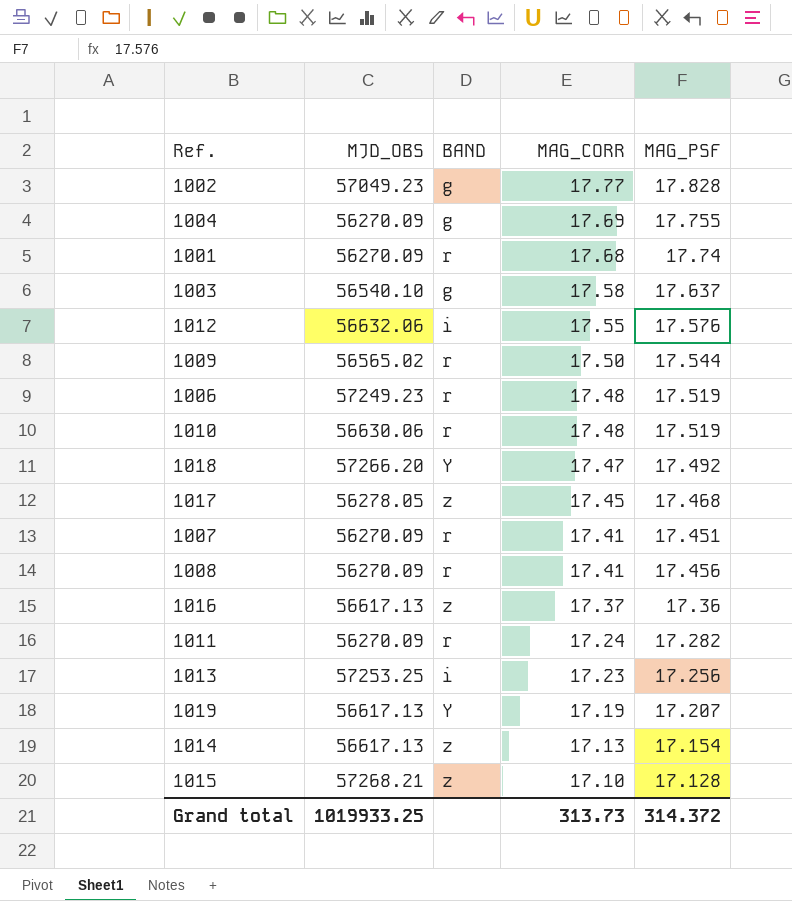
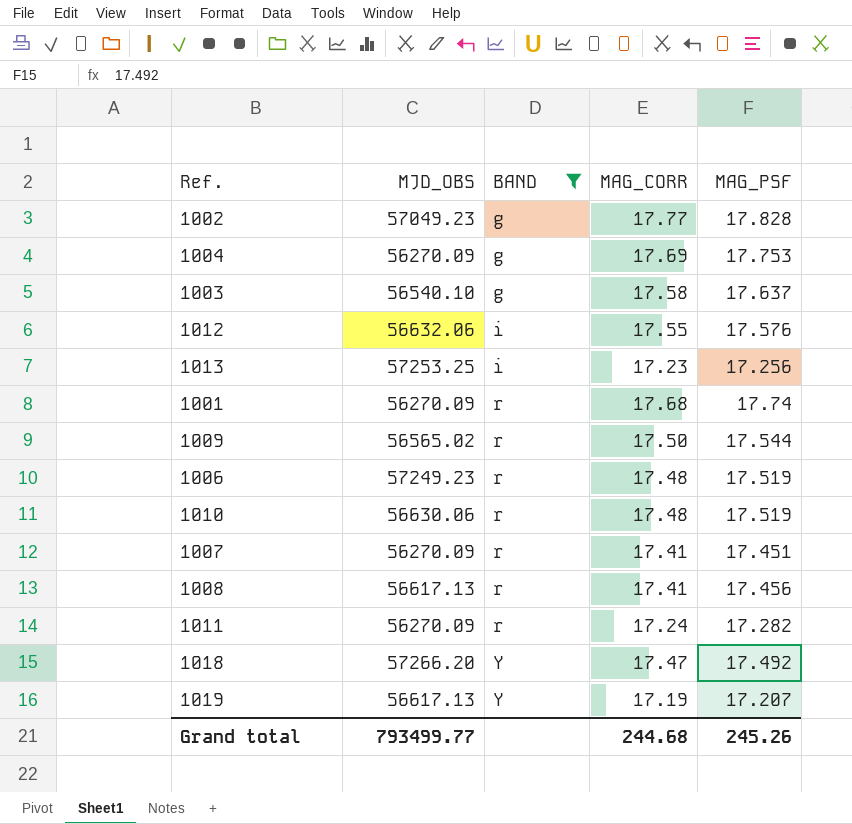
filter: none -> BAND != z
row order: MAG_CORR descending -> BAND ascending
1004 | MAG_PSF: 17.755 -> 17.753
1008 | MJD_OBS: 56270.09 -> 56617.13
Grand total | MJD_OBS: 1019933.25 -> 793499.77
Grand total | MAG_CORR: 313.73 -> 244.68
Grand total | MAG_PSF: 314.372 -> 245.26

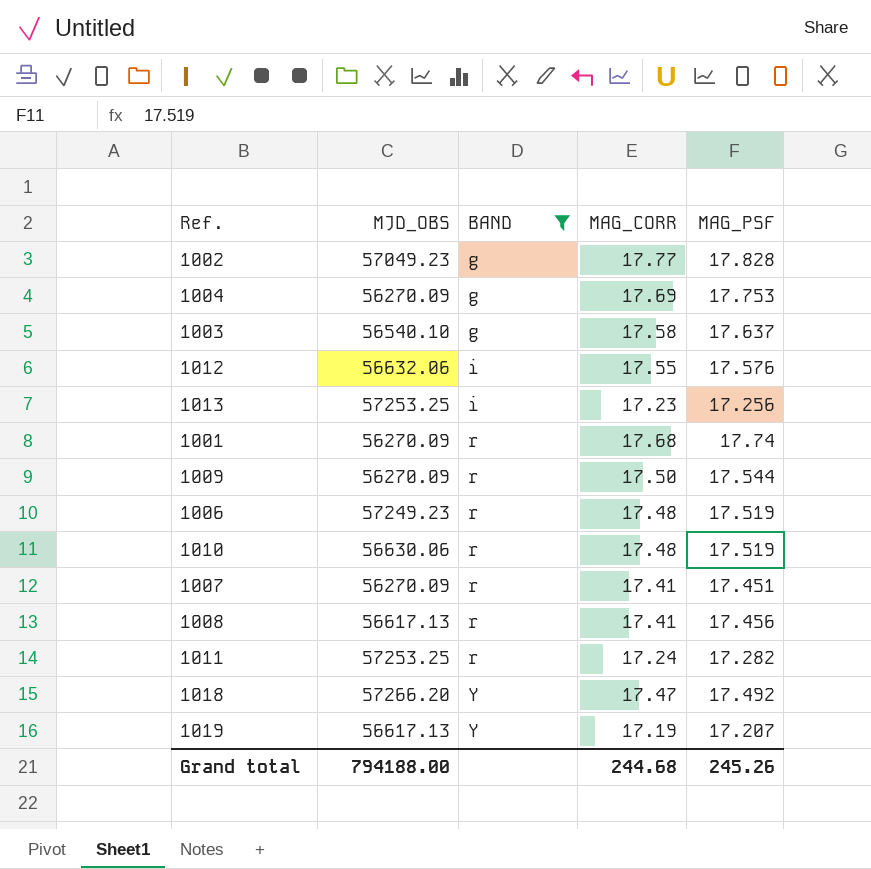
1009 | MJD_OBS: 56565.02 -> 56270.09
1011 | MJD_OBS: 56270.09 -> 57253.25
Grand total | MJD_OBS: 793499.77 -> 794188.00

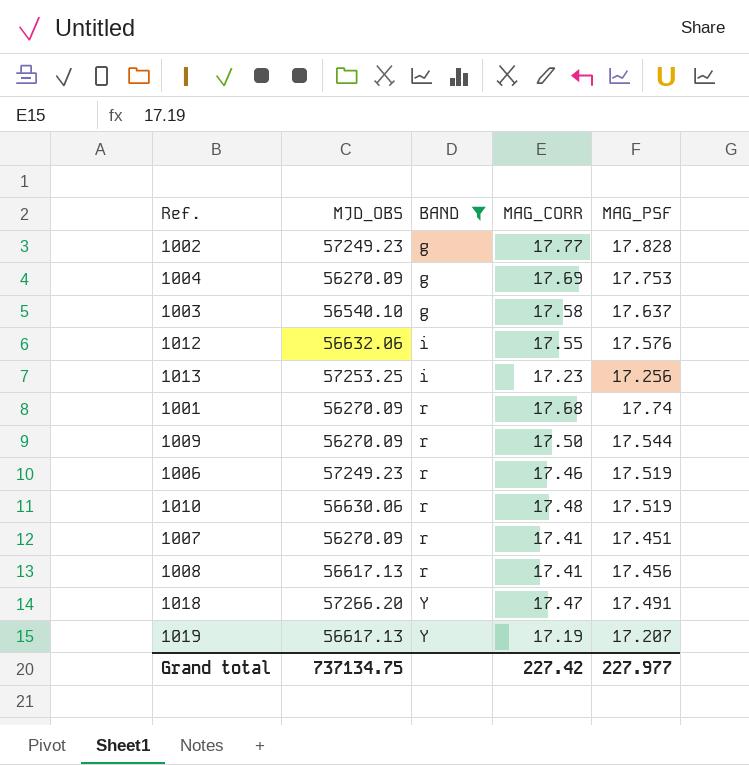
row 1011: 57253.25 | r | 17.24 | 17.282 -> none
1002 | MJD_OBS: 57049.23 -> 57249.23
1006 | MAG_CORR: 17.48 -> 17.46
1018 | MAG_PSF: 17.492 -> 17.491
Grand total | MJD_OBS: 794188.00 -> 737134.75
Grand total | MAG_CORR: 244.68 -> 227.42
Grand total | MAG_PSF: 245.26 -> 227.977

